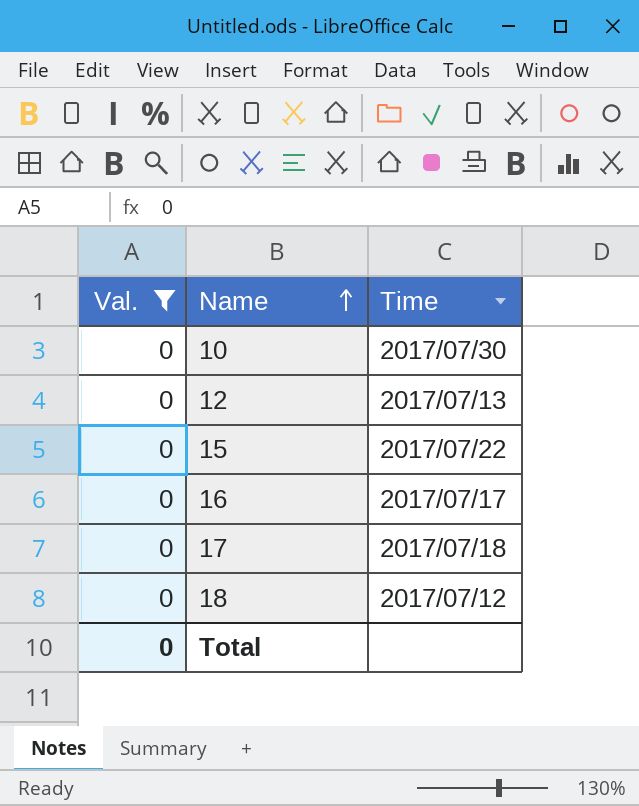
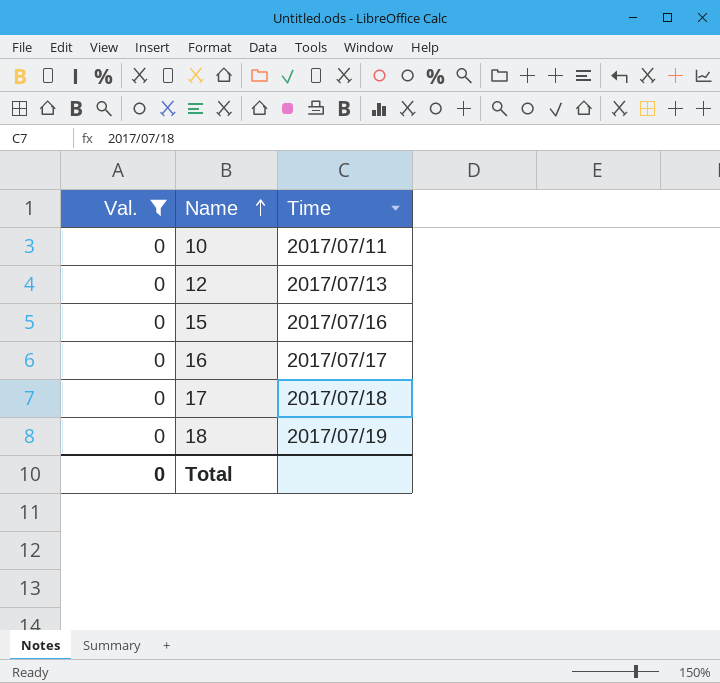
10 | Time: 2017/07/30 -> 2017/07/11
15 | Time: 2017/07/22 -> 2017/07/16
18 | Time: 2017/07/12 -> 2017/07/19

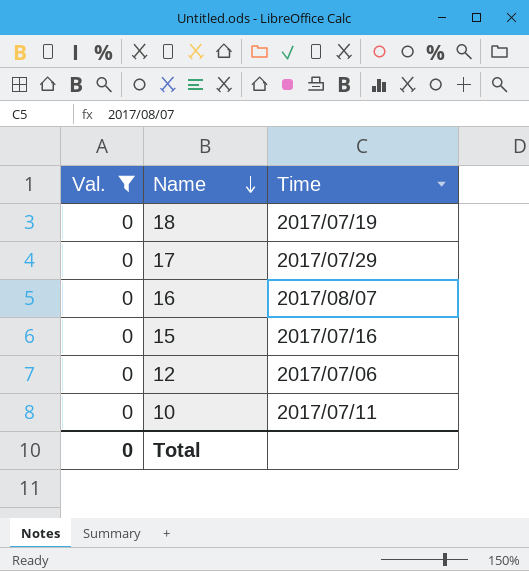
row order: Name ascending -> Name descending
17 | Time: 2017/07/18 -> 2017/07/29
16 | Time: 2017/07/17 -> 2017/08/07
12 | Time: 2017/07/13 -> 2017/07/06

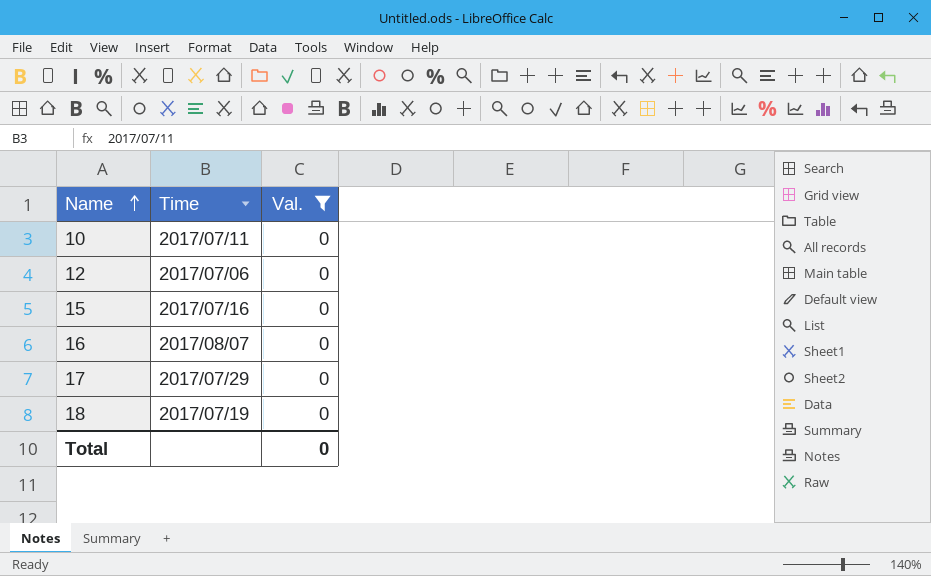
row order: Name descending -> Name ascending
column Val. | position: 1 -> 3

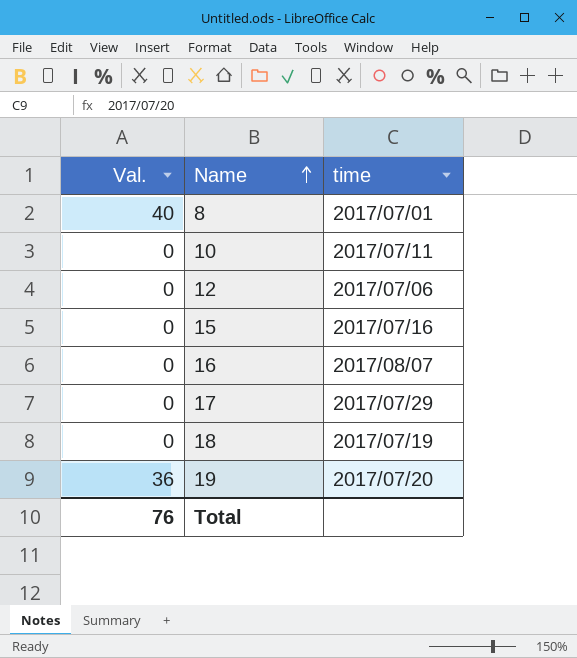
filter: Val. = 0 -> none
column Val. | position: 3 -> 1
column name: Time -> time
Total | Val.: 0 -> 76

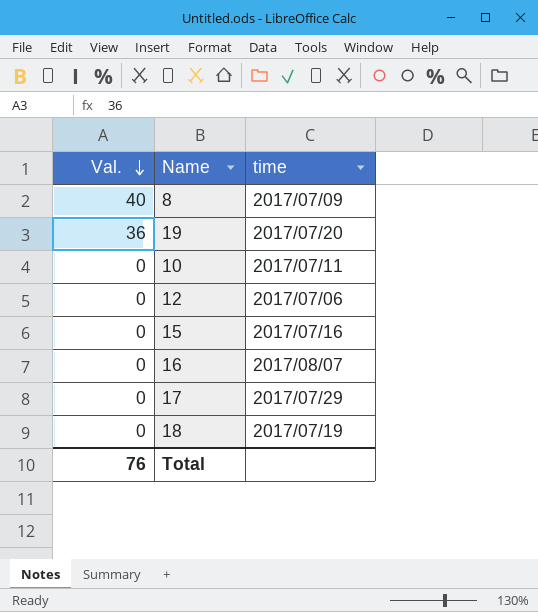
row order: Name ascending -> Val. descending
8 | time: 2017/07/01 -> 2017/07/09

